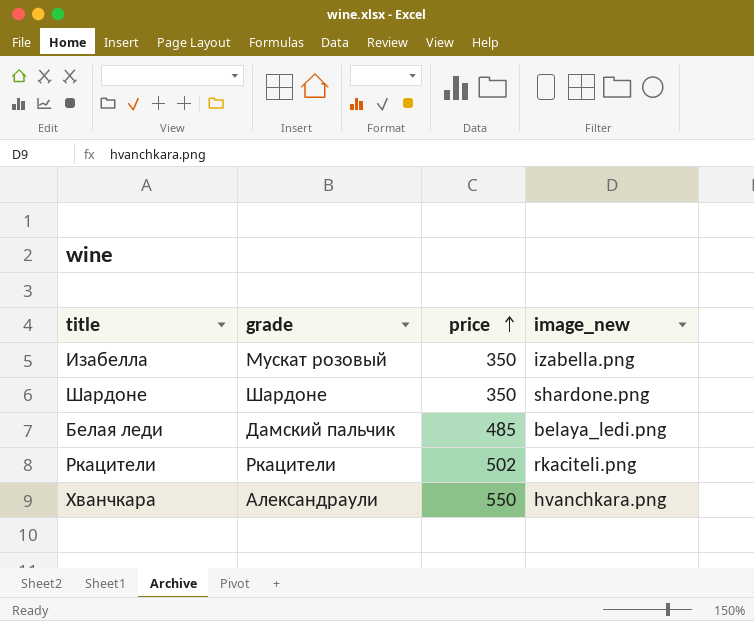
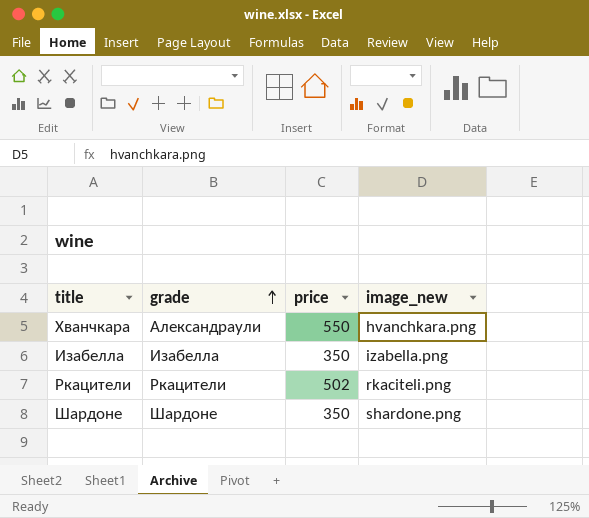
row order: price ascending -> grade ascending
row Белая леди: Дамский пальчик | 485 | belaya_ledi.png -> none
Изабелла | grade: Мускат розовый -> Изабелла

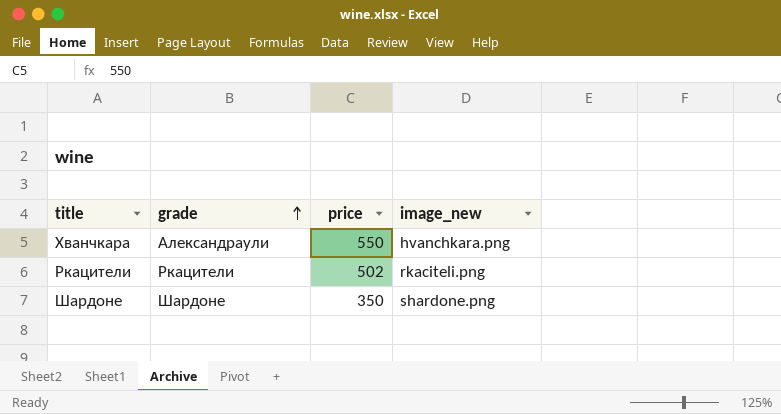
row Изабелла: Изабелла | 350 | izabella.png -> none

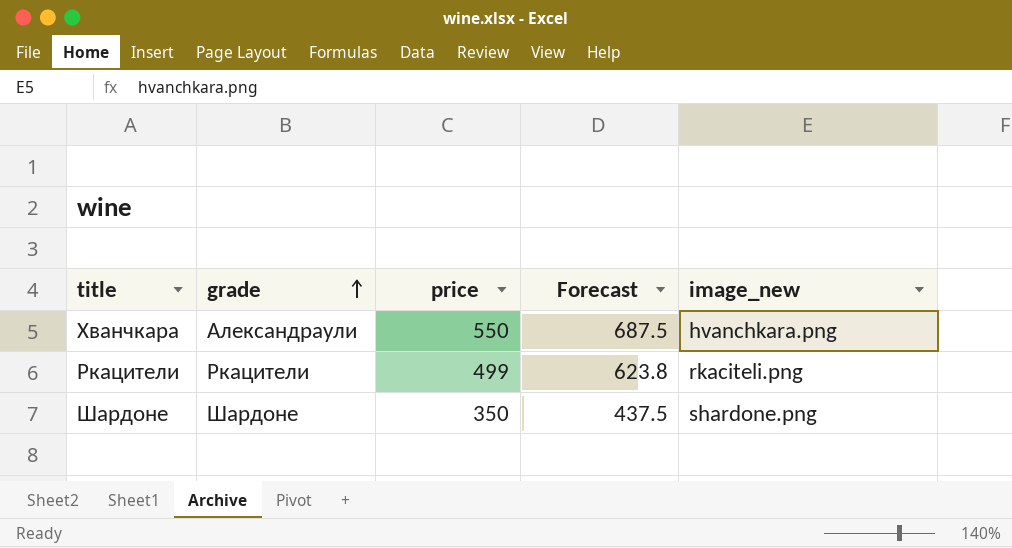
column Forecast | formula: none -> [price] * 1.25
Ркацители | price: 502 -> 499

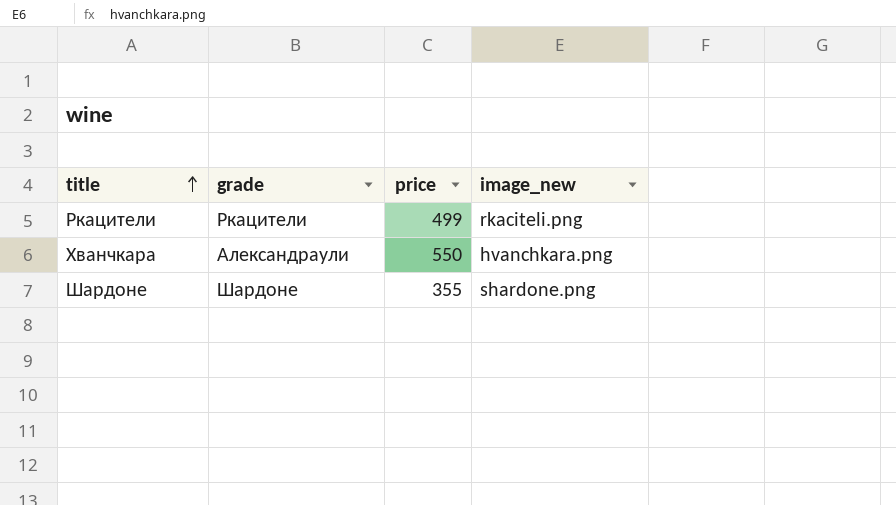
row order: grade ascending -> title ascending
column Forecast | formula: [price] * 1.25 -> none
Шардоне | price: 350 -> 355

